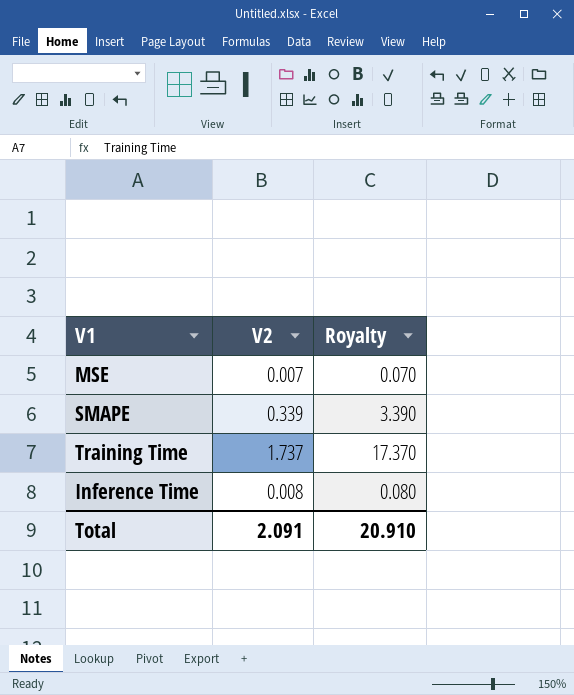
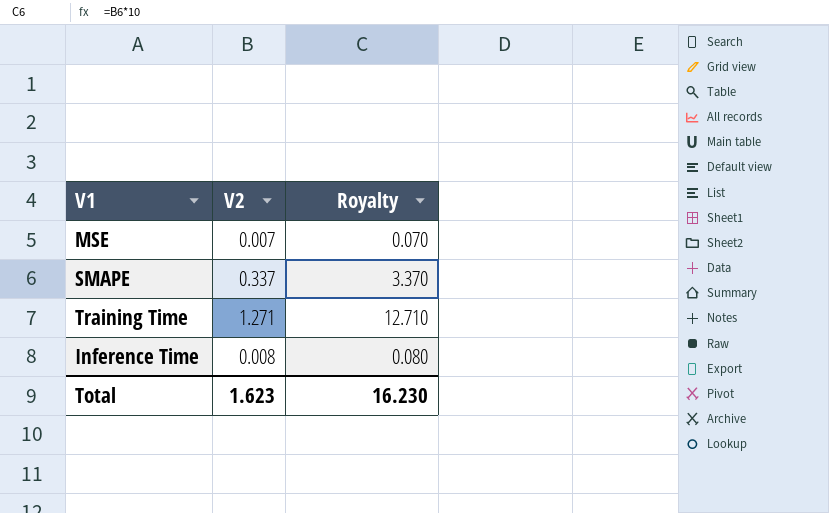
SMAPE | V2: 0.339 -> 0.337
SMAPE | Royalty: 3.390 -> 3.370
Training Time | V2: 1.737 -> 1.271
Training Time | Royalty: 17.370 -> 12.710
Total | V2: 2.091 -> 1.623
Total | Royalty: 20.910 -> 16.230

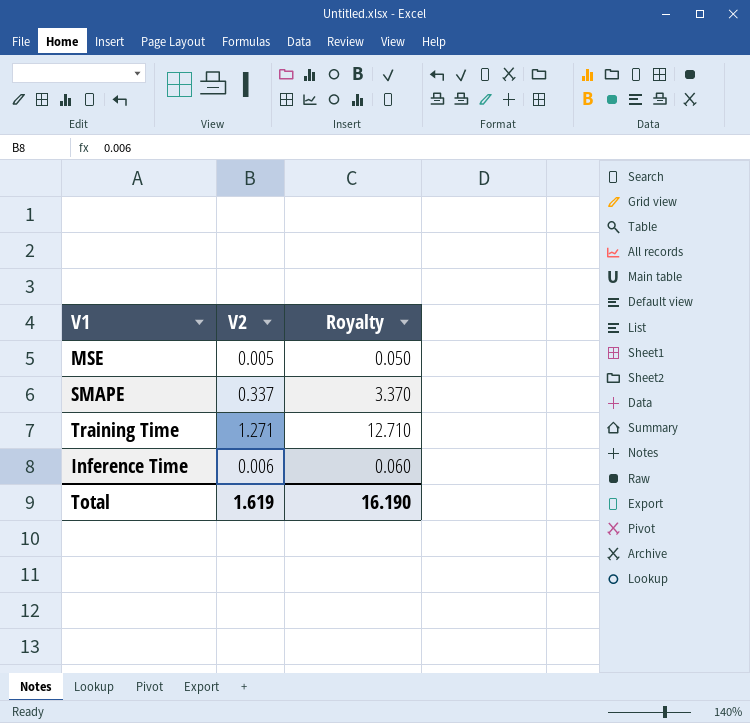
MSE | V2: 0.007 -> 0.005
MSE | Royalty: 0.070 -> 0.050
Inference Time | V2: 0.008 -> 0.006
Inference Time | Royalty: 0.080 -> 0.060
Total | V2: 1.623 -> 1.619
Total | Royalty: 16.230 -> 16.190

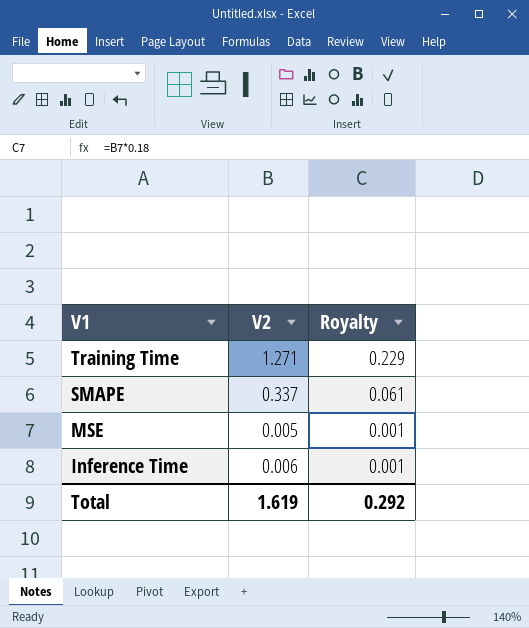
row order: none -> V1 descending
column Royalty | formula: [V2] * 10 -> [V2] * 0.18
Total | Royalty: 16.190 -> 0.292

